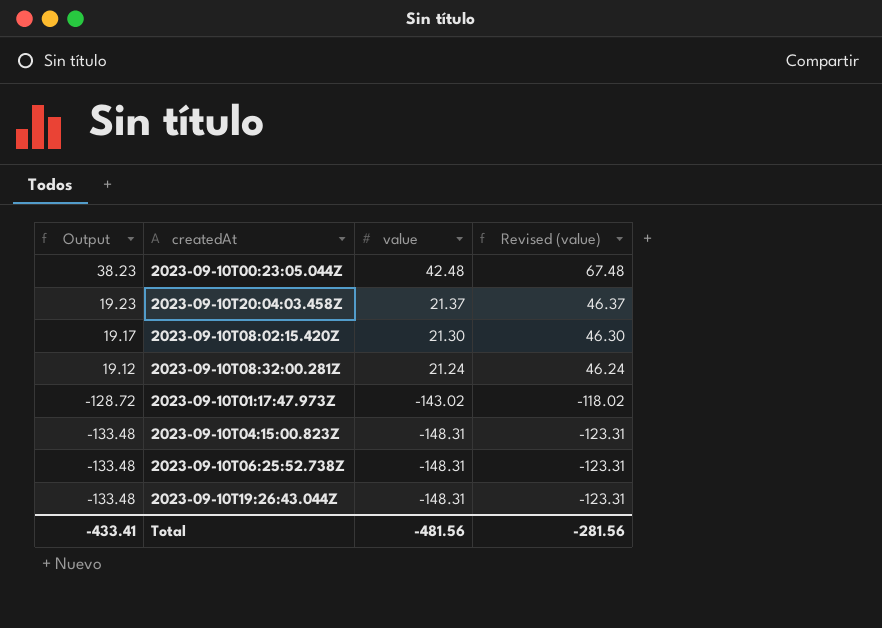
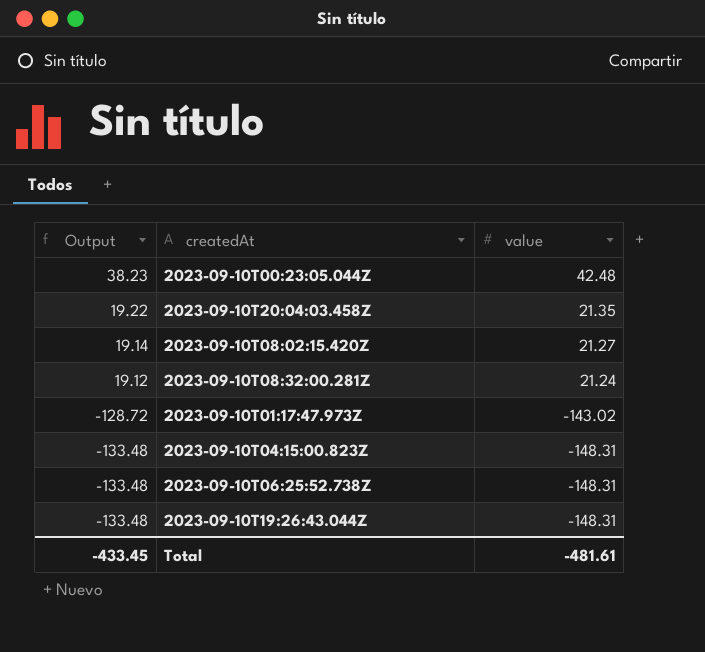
column Revised (value) | formula: [value] + 25 -> none
2023-09-10T20:04:03.458Z | Output: 19.23 -> 19.22
2023-09-10T20:04:03.458Z | value: 21.37 -> 21.35
2023-09-10T08:02:15.420Z | Output: 19.17 -> 19.14
2023-09-10T08:02:15.420Z | value: 21.30 -> 21.27
Total | Output: -433.41 -> -433.45
Total | value: -481.56 -> -481.61

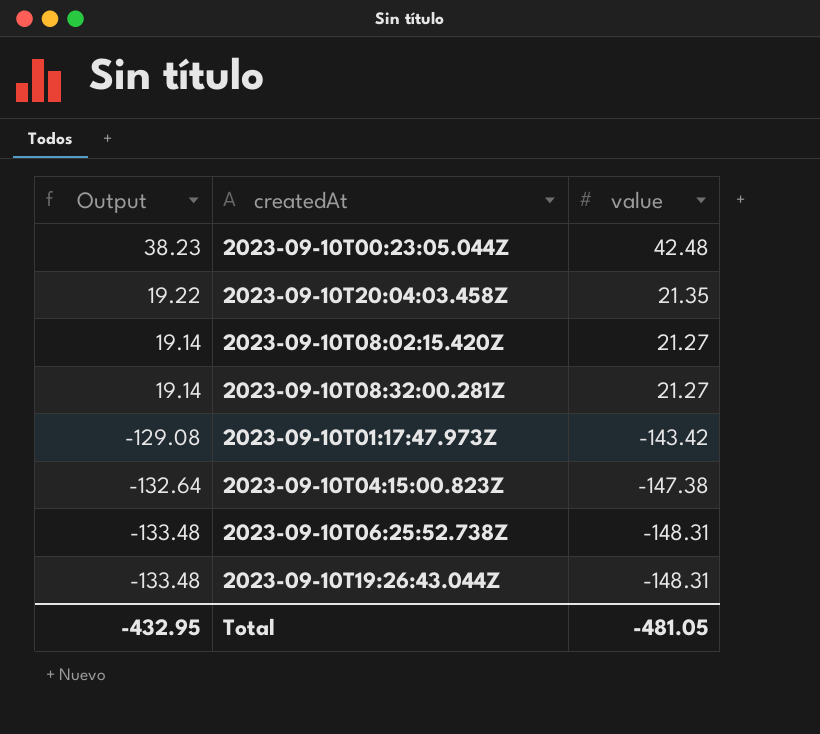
2023-09-10T08:32:00.281Z | Output: 19.12 -> 19.14
2023-09-10T08:32:00.281Z | value: 21.24 -> 21.27
2023-09-10T01:17:47.973Z | Output: -128.72 -> -129.08
2023-09-10T01:17:47.973Z | value: -143.02 -> -143.42
2023-09-10T04:15:00.823Z | Output: -133.48 -> -132.64
2023-09-10T04:15:00.823Z | value: -148.31 -> -147.38
Total | Output: -433.45 -> -432.95
Total | value: -481.61 -> -481.05

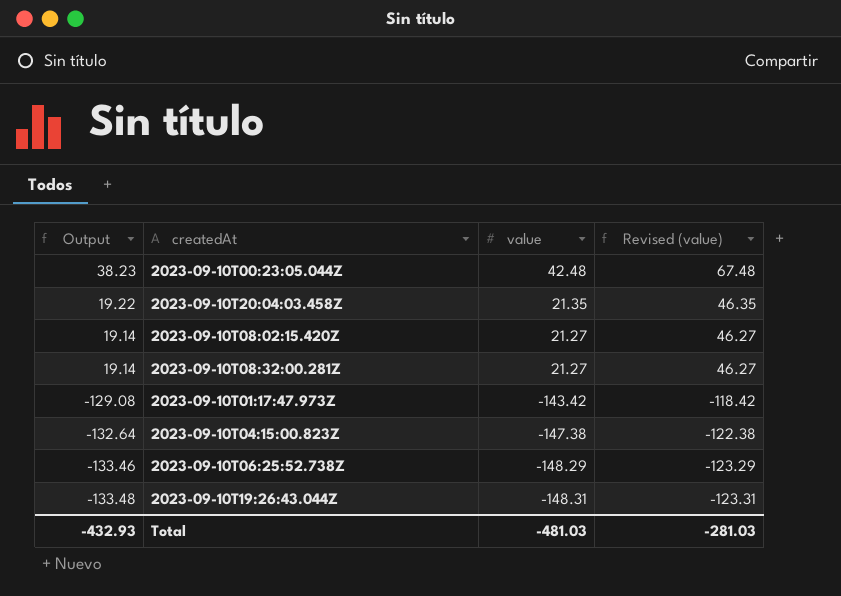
column Revised (value) | formula: none -> [value] + 25
2023-09-10T06:25:52.738Z | Output: -133.48 -> -133.46
2023-09-10T06:25:52.738Z | value: -148.31 -> -148.29
Total | Output: -432.95 -> -432.93
Total | value: -481.05 -> -481.03

